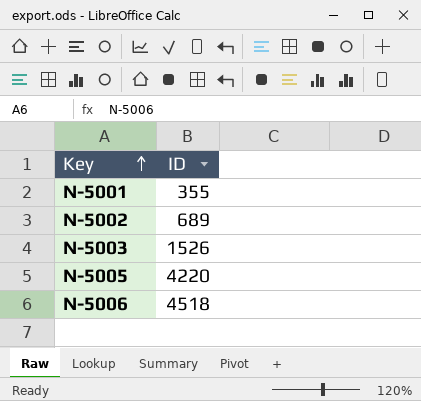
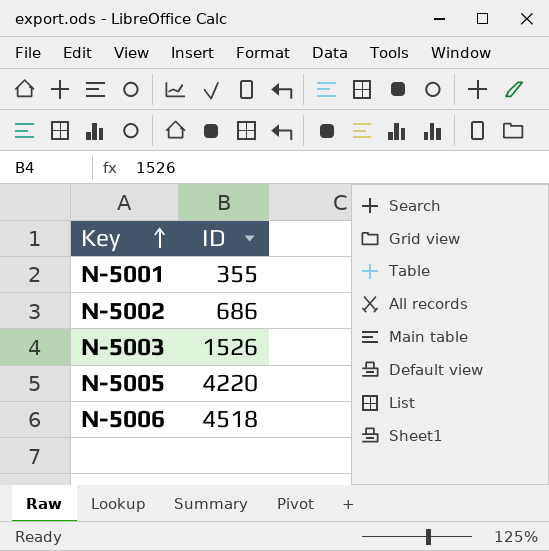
N-5002 | ID: 689 -> 686

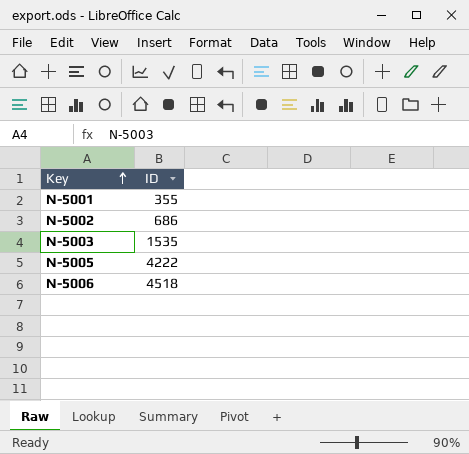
N-5003 | ID: 1526 -> 1535
N-5005 | ID: 4220 -> 4222

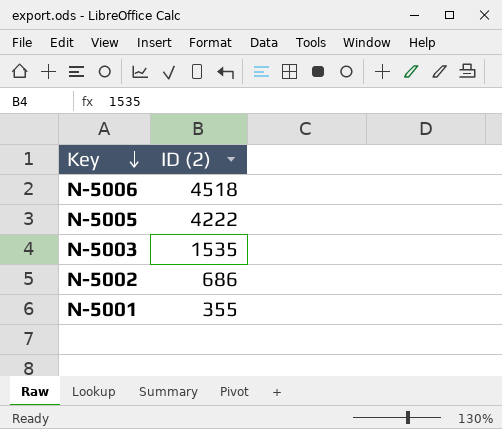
row order: Key ascending -> Key descending
column name: ID -> ID (2)

